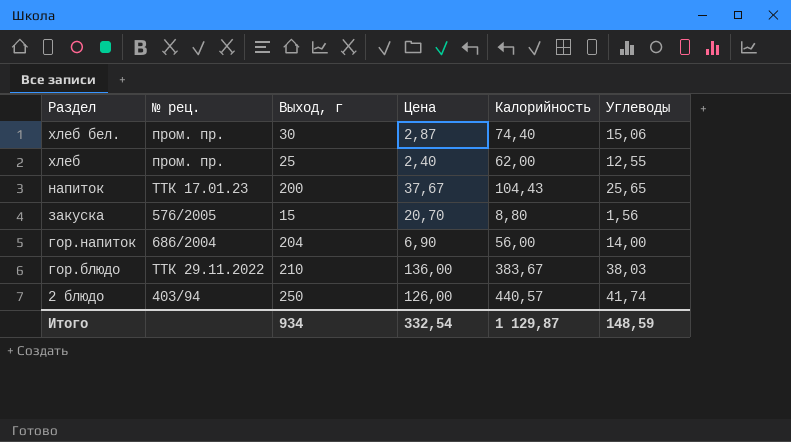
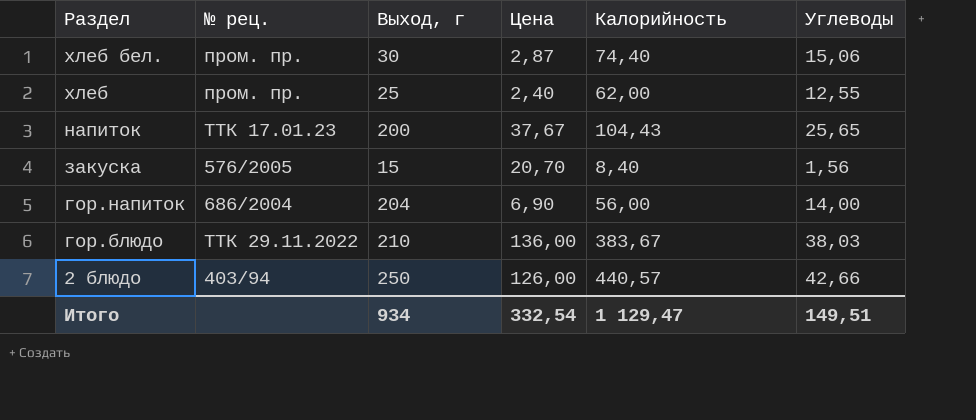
закуска | Калорийность: 8,80 -> 8,40
2 блюдо | Углеводы: 41,74 -> 42,66
Итого | Калорийность: 1 129,87 -> 1 129,47
Итого | Углеводы: 148,59 -> 149,51

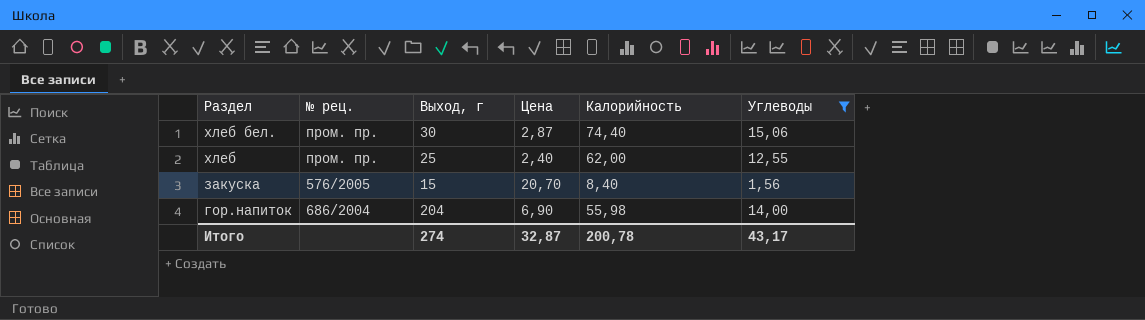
filter: none -> Углеводы <= 15,06
гор.напиток | Калорийность: 56,00 -> 55,98
Итого | Выход, г: 934 -> 274
Итого | Цена: 332,54 -> 32,87
Итого | Калорийность: 1 129,47 -> 200,78
Итого | Углеводы: 149,51 -> 43,17

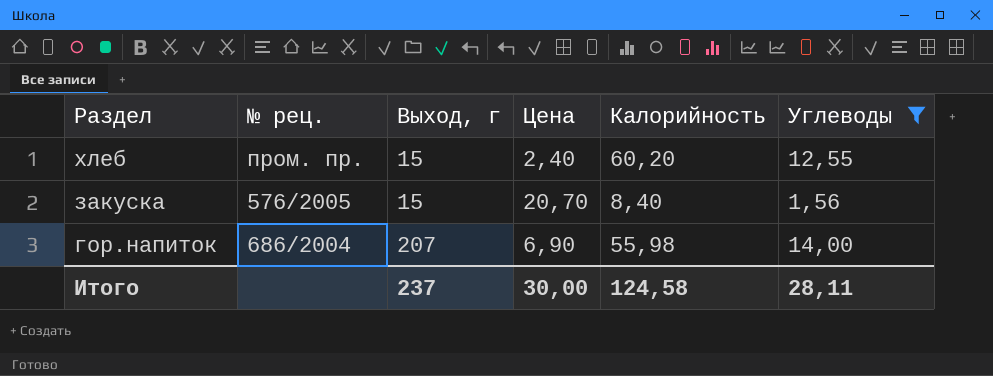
row хлеб бел.: пром. пр. | 30 | 2,87 | 74,40 | 15,06 -> none
хлеб | Выход, г: 25 -> 15
хлеб | Калорийность: 62,00 -> 60,20
гор.напиток | Выход, г: 204 -> 207
Итого | Выход, г: 274 -> 237
Итого | Цена: 32,87 -> 30,00
Итого | Калорийность: 200,78 -> 124,58
Итого | Углеводы: 43,17 -> 28,11

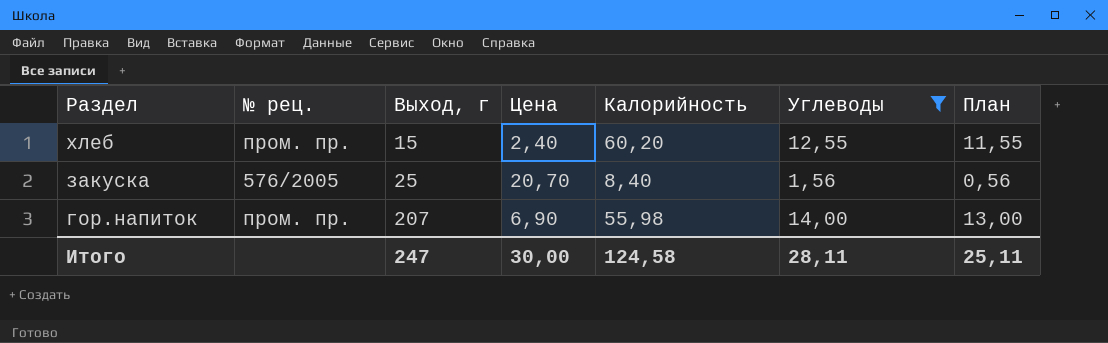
column План | formula: none -> [Углеводы] - 1
закуска | Выход, г: 15 -> 25
гор.напиток | № рец.: 686/2004 -> пром. пр.
Итого | Выход, г: 237 -> 247

